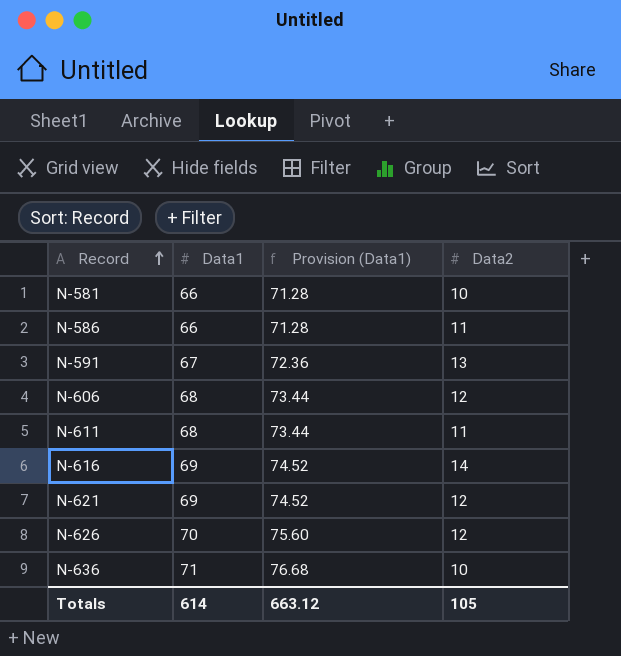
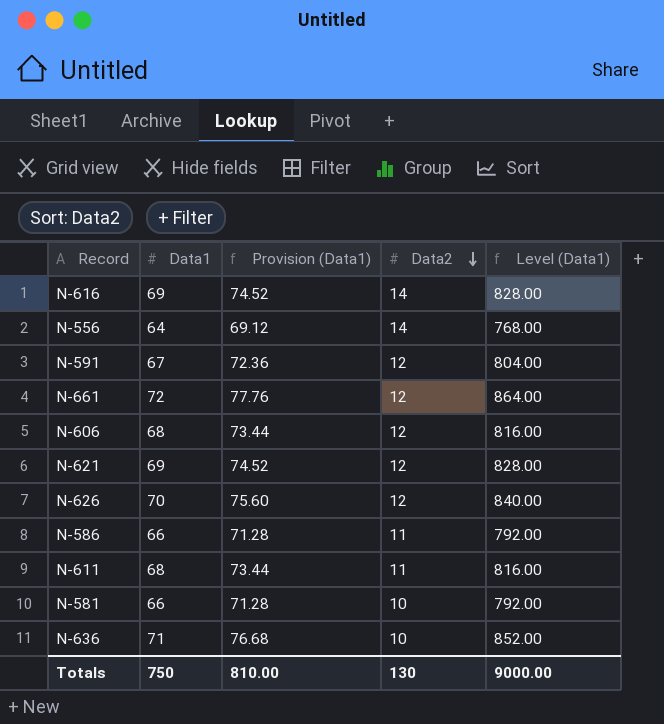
row order: Record ascending -> Data2 descending
column Level (Data1) | formula: none -> [Data1] * 12
row N-556: none -> 64 | 69.12 | 14 | 768.00
N-591 | Data2: 13 -> 12
row N-661: none -> 72 | 77.76 | 12 | 864.00
Totals | Data1: 614 -> 750
Totals | Provision (Data1): 663.12 -> 810.00
Totals | Data2: 105 -> 130

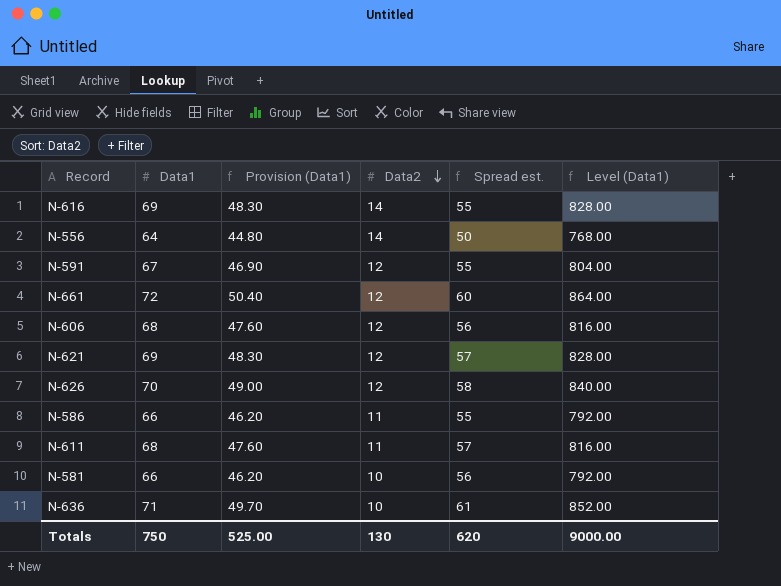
column Provision (Data1) | formula: [Data1] * 1.08 -> [Data1] * 0.7
column Spread est. | formula: none -> [Data1] - [Data2]
Totals | Provision (Data1): 810.00 -> 525.00

